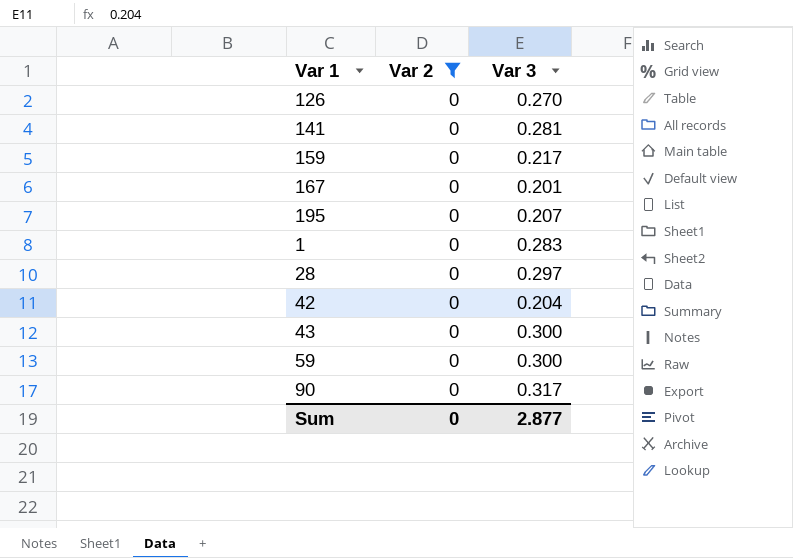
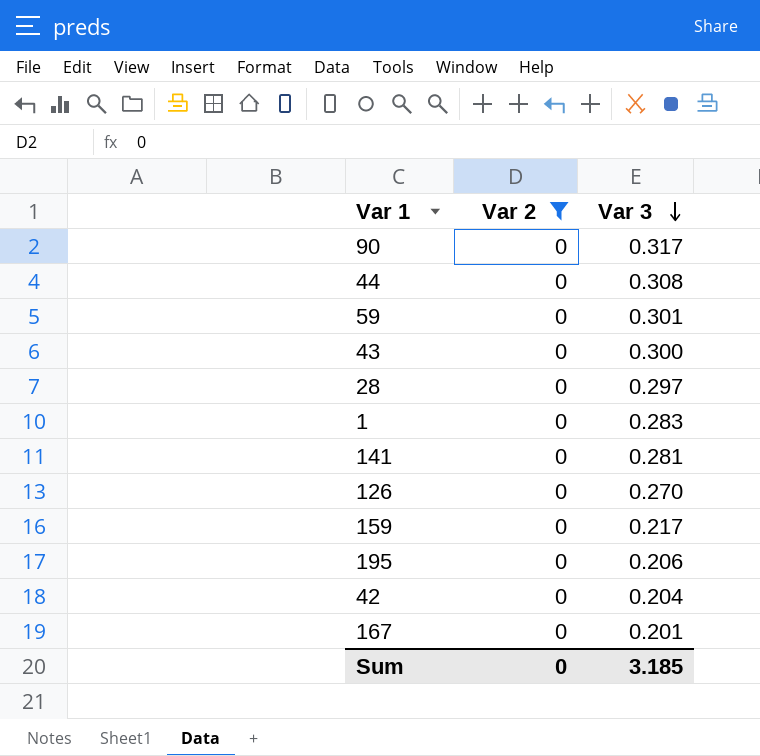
row order: none -> Var 3 descending
row 44: none -> 0 | 0.308
59 | Var 3: 0.300 -> 0.301
195 | Var 3: 0.207 -> 0.206
Sum | Var 3: 2.877 -> 3.185

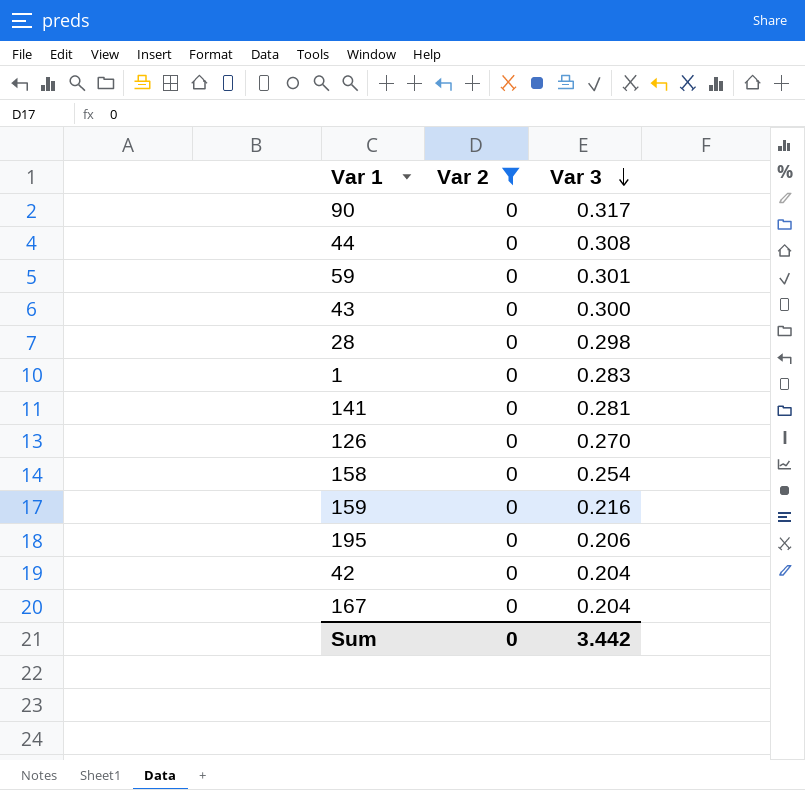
28 | Var 3: 0.297 -> 0.298
row 158: none -> 0 | 0.254
159 | Var 3: 0.217 -> 0.216
167 | Var 3: 0.201 -> 0.204
Sum | Var 3: 3.185 -> 3.442

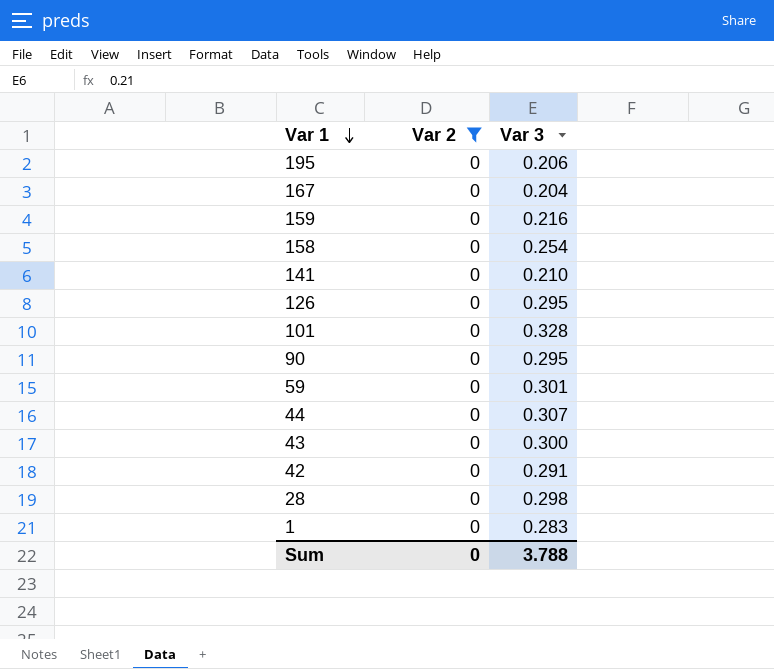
row order: Var 3 descending -> Var 1 descending
141 | Var 3: 0.281 -> 0.210
126 | Var 3: 0.270 -> 0.295
row 101: none -> 0 | 0.328
90 | Var 3: 0.317 -> 0.295
44 | Var 3: 0.308 -> 0.307
42 | Var 3: 0.204 -> 0.291
Sum | Var 3: 3.442 -> 3.788

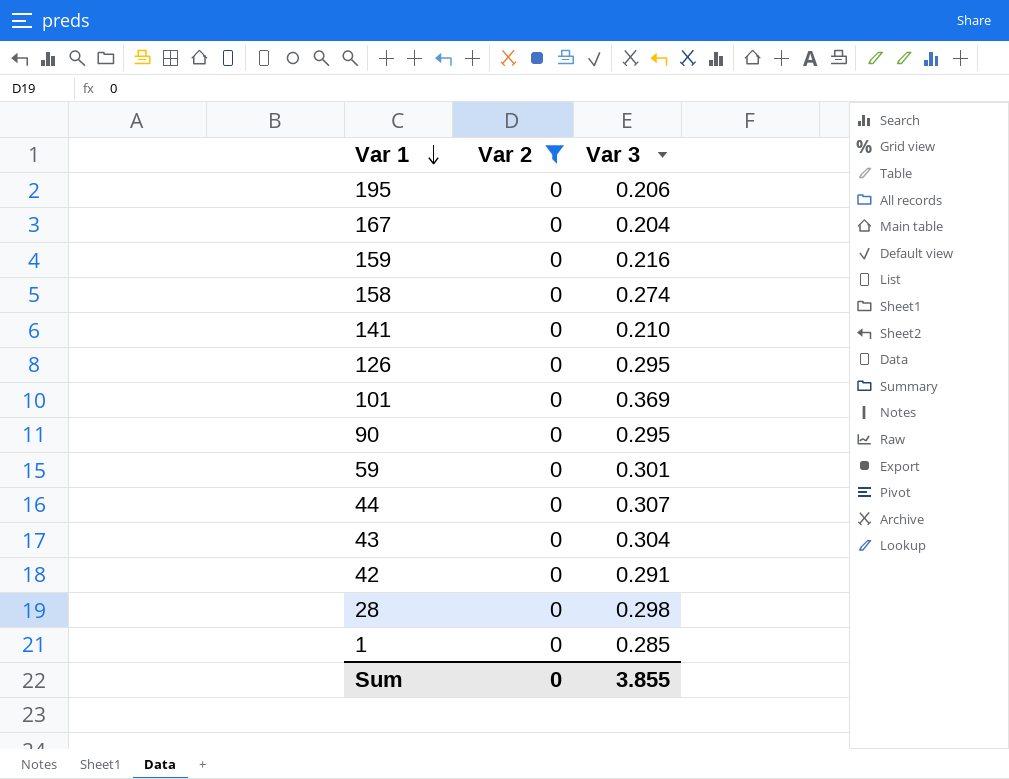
158 | Var 3: 0.254 -> 0.274
101 | Var 3: 0.328 -> 0.369
43 | Var 3: 0.300 -> 0.304
1 | Var 3: 0.283 -> 0.285
Sum | Var 3: 3.788 -> 3.855

